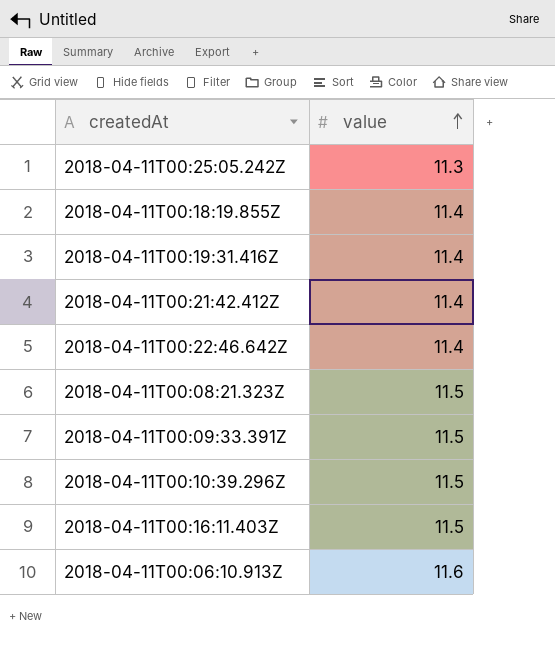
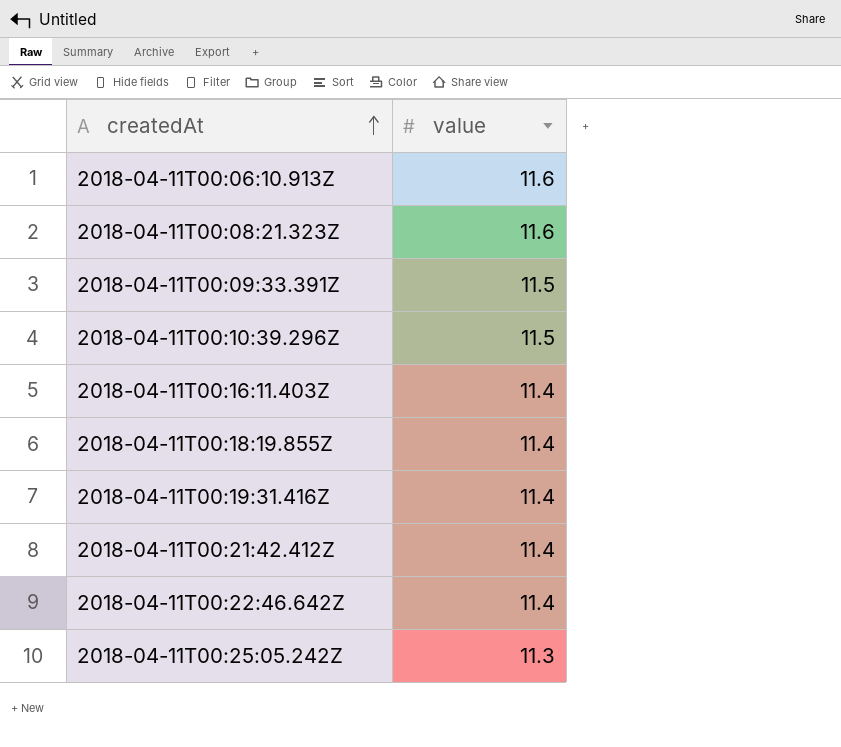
row order: value ascending -> createdAt ascending
2018-04-11T00:08:21.323Z | value: 11.5 -> 11.6
2018-04-11T00:16:11.403Z | value: 11.5 -> 11.4

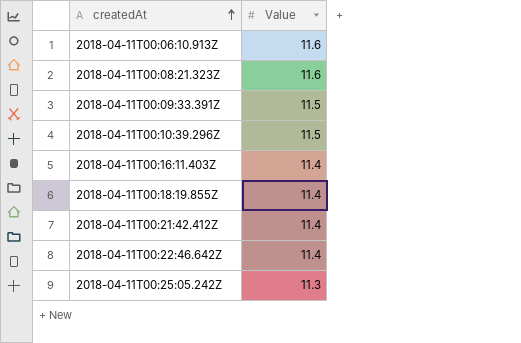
column name: value -> Value
row 2018-04-11T00:19:31.416Z: 11.4 -> none

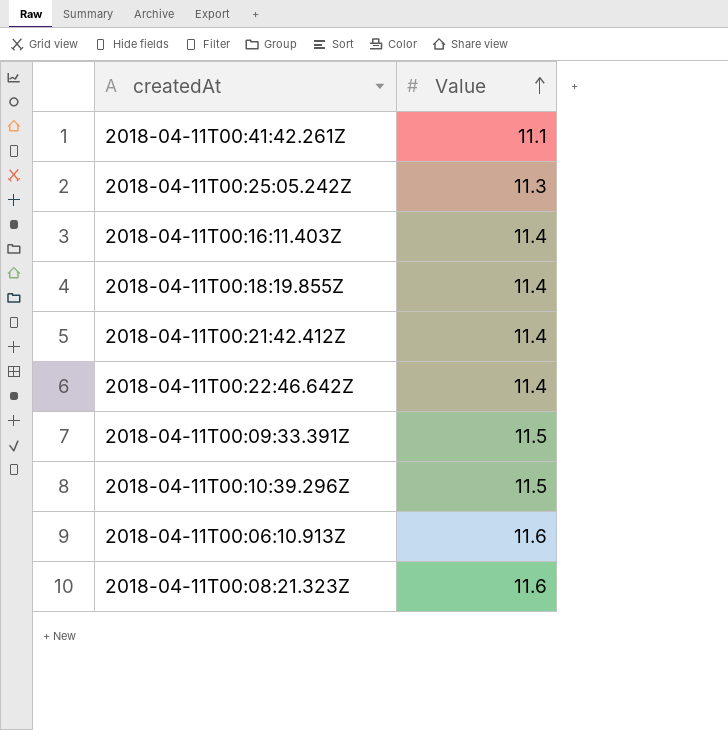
row order: createdAt ascending -> Value ascending
row 2018-04-11T00:41:42.261Z: none -> 11.1

